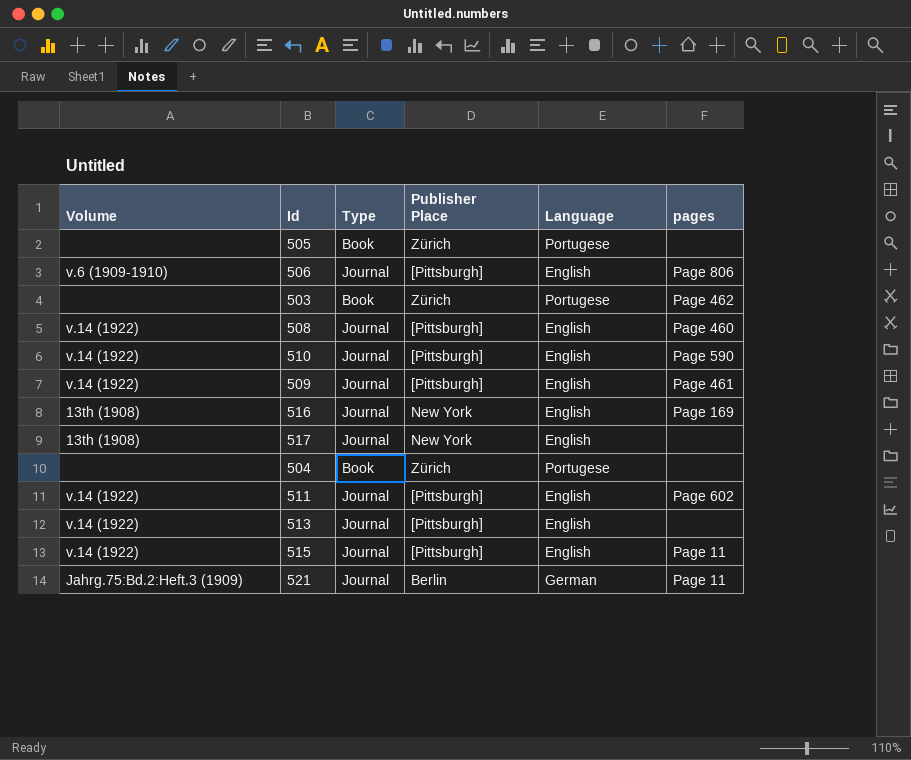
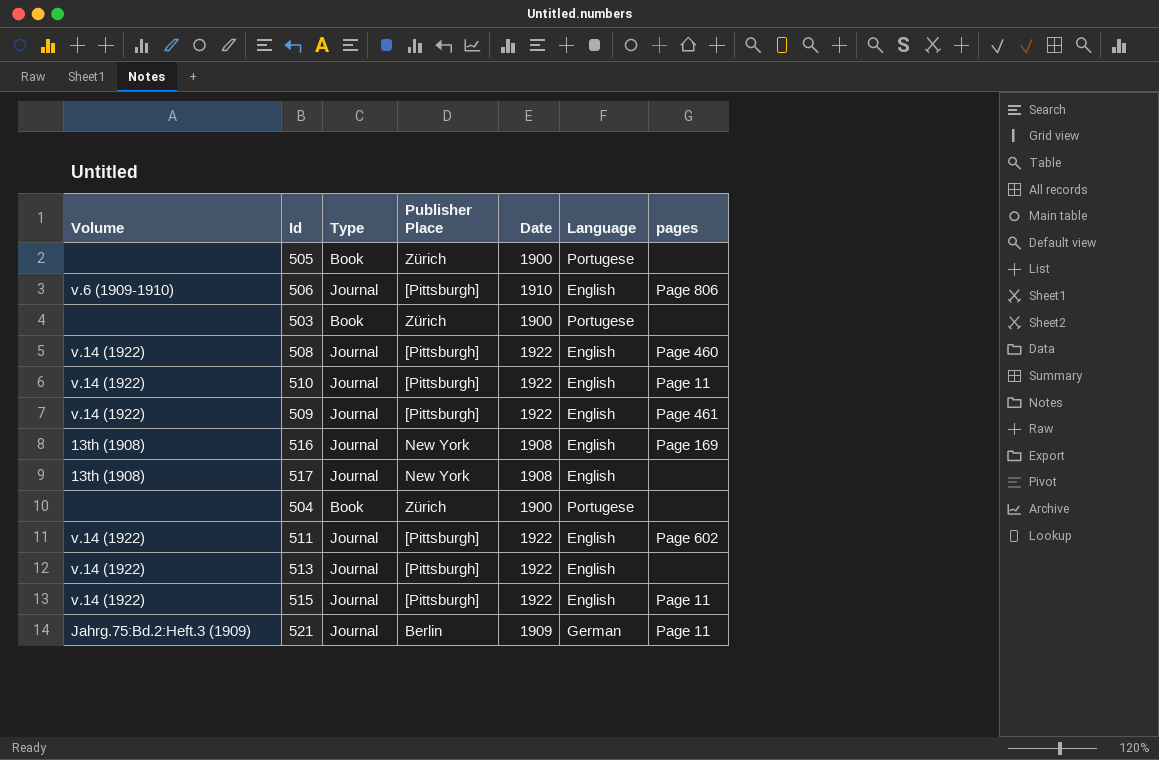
column Date | position: none -> 5
503 | pages: Page 462 -> none
510 | pages: Page 590 -> Page 11

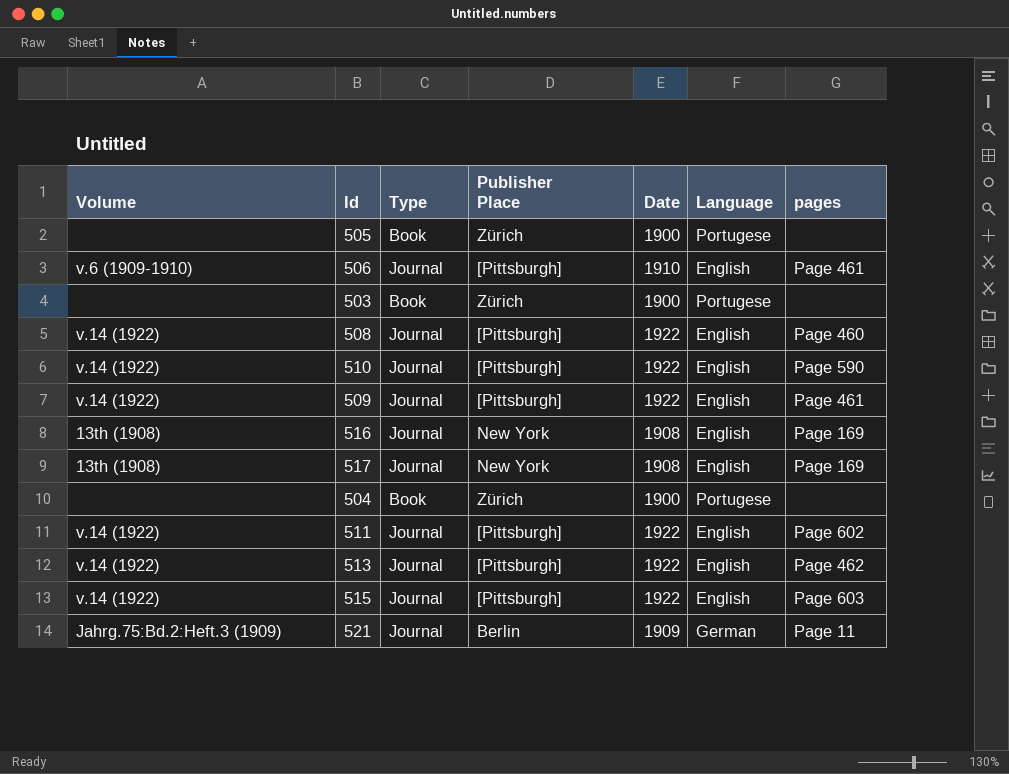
506 | pages: Page 806 -> Page 461
510 | pages: Page 11 -> Page 590
517 | pages: none -> Page 169
513 | pages: none -> Page 462
515 | pages: Page 11 -> Page 603

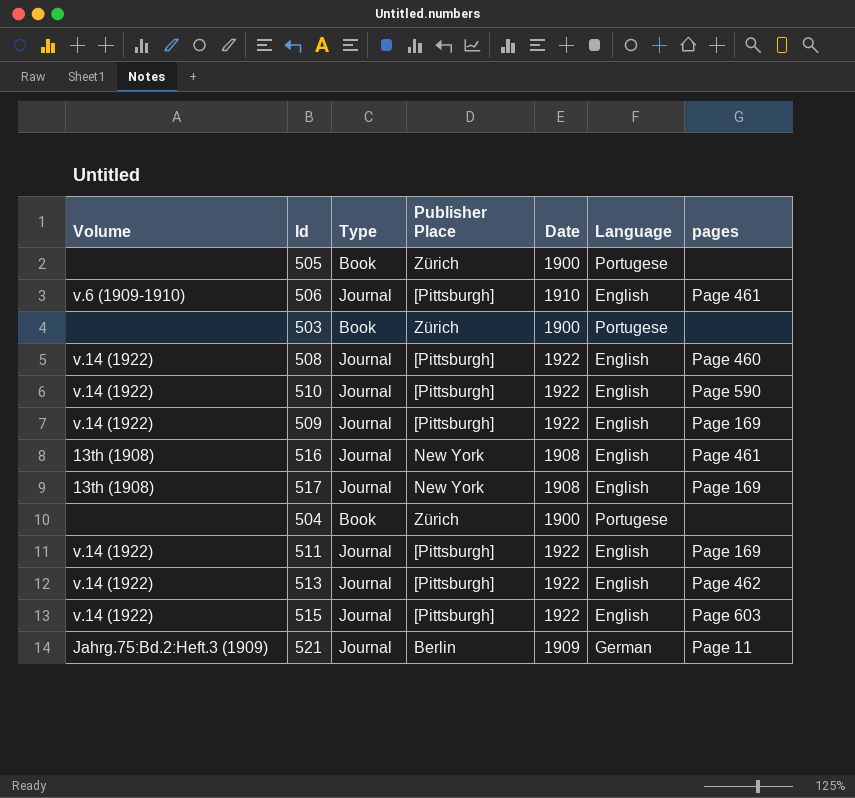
509 | pages: Page 461 -> Page 169
516 | pages: Page 169 -> Page 461
511 | pages: Page 602 -> Page 169

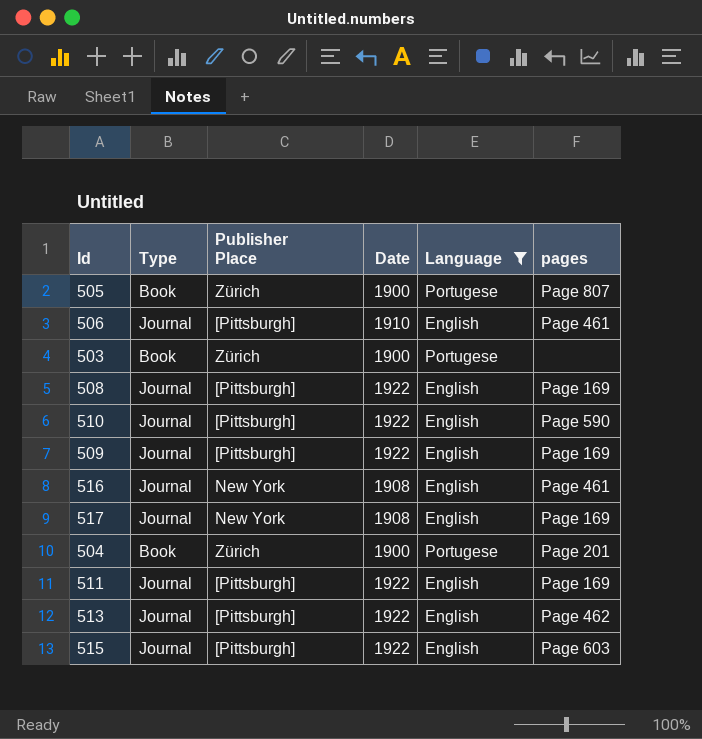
filter: none -> Language != German
column Volume | position: 1 -> none
505 | pages: none -> Page 807
508 | pages: Page 460 -> Page 169
504 | pages: none -> Page 201

